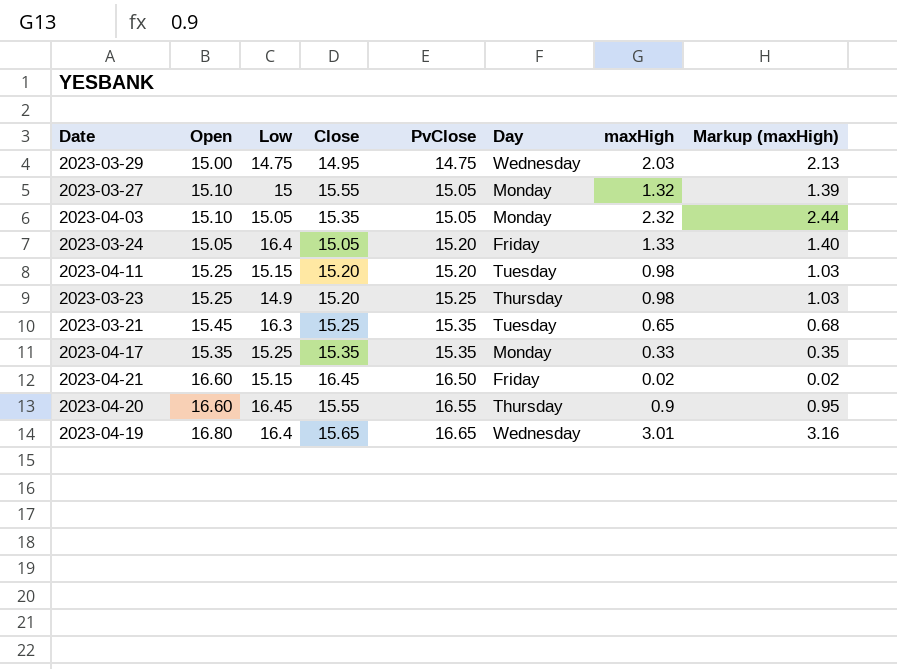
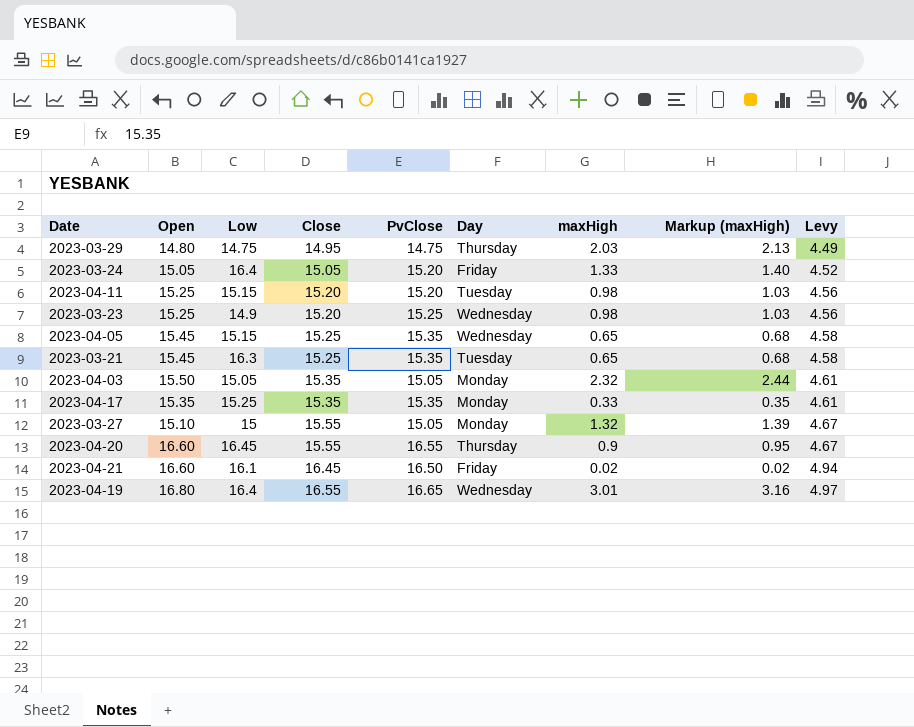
row order: PvClose ascending -> Close ascending
column Levy | formula: none -> [Close] * 0.3
2023-03-29 | Open: 15.00 -> 14.80
2023-03-29 | Day: Wednesday -> Thursday
2023-03-23 | Day: Thursday -> Wednesday
row 2023-04-05: none -> 15.45 | 15.15 | 15.25 | 15.35 | Wednesday | 0.65 | 0.68 | 4.58
2023-04-03 | Open: 15.10 -> 15.50
2023-04-21 | Low: 15.15 -> 16.1
2023-04-19 | Close: 15.65 -> 16.55

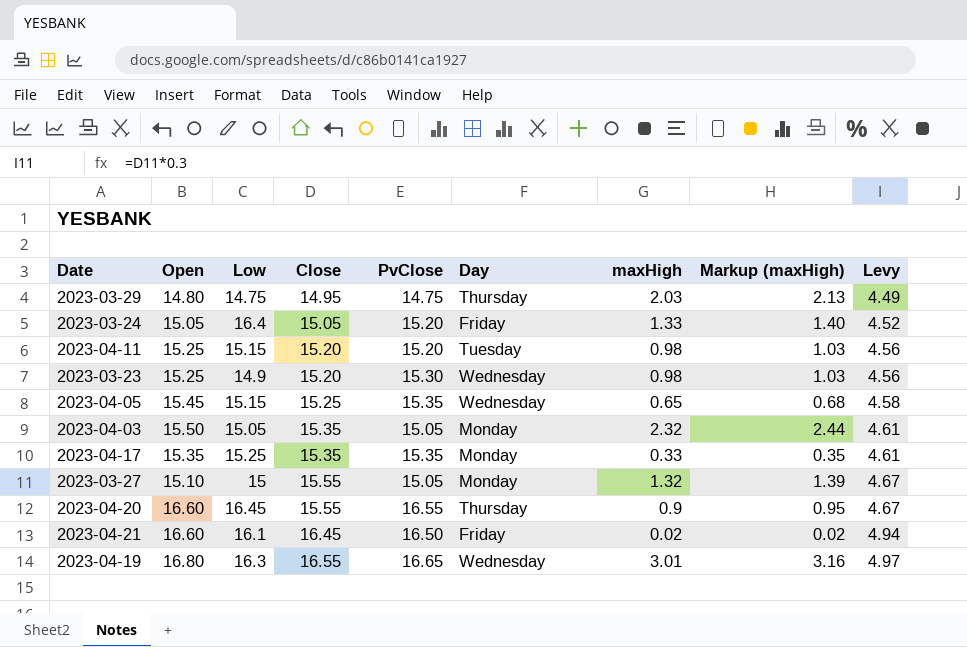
row 2023-03-21: 15.45 | 16.3 | 15.25 | 15.35 | Tuesday | 0.65 | 0.68 | 4.58 -> none
2023-03-23 | PvClose: 15.25 -> 15.30
2023-04-19 | Low: 16.4 -> 16.3

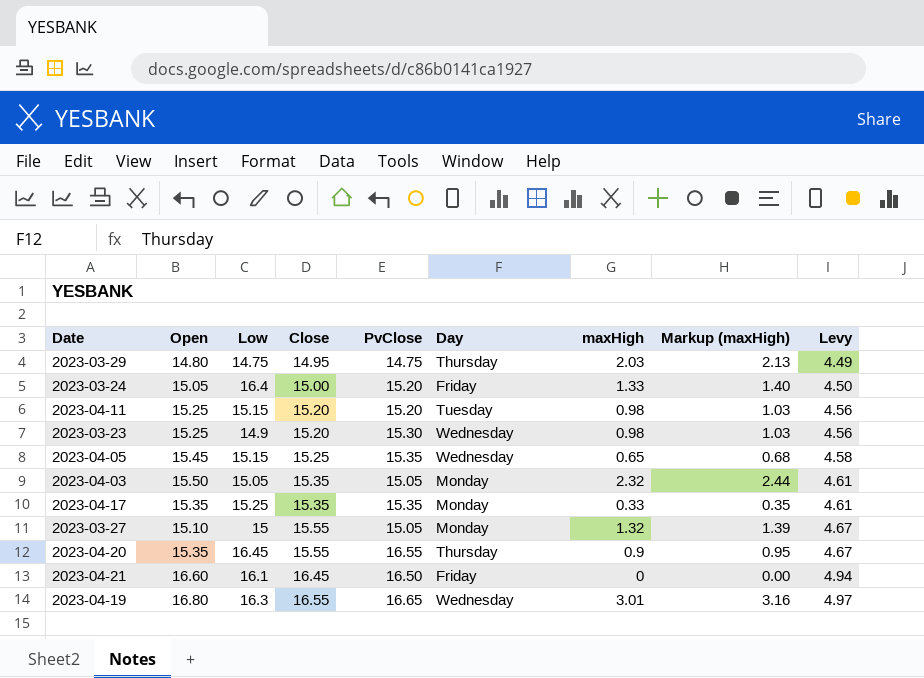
2023-03-24 | Close: 15.05 -> 15.00
2023-03-24 | Levy: 4.52 -> 4.50
2023-04-20 | Open: 16.60 -> 15.35
2023-04-21 | maxHigh: 0.02 -> 0
2023-04-21 | Markup (maxHigh): 0.02 -> 0.00

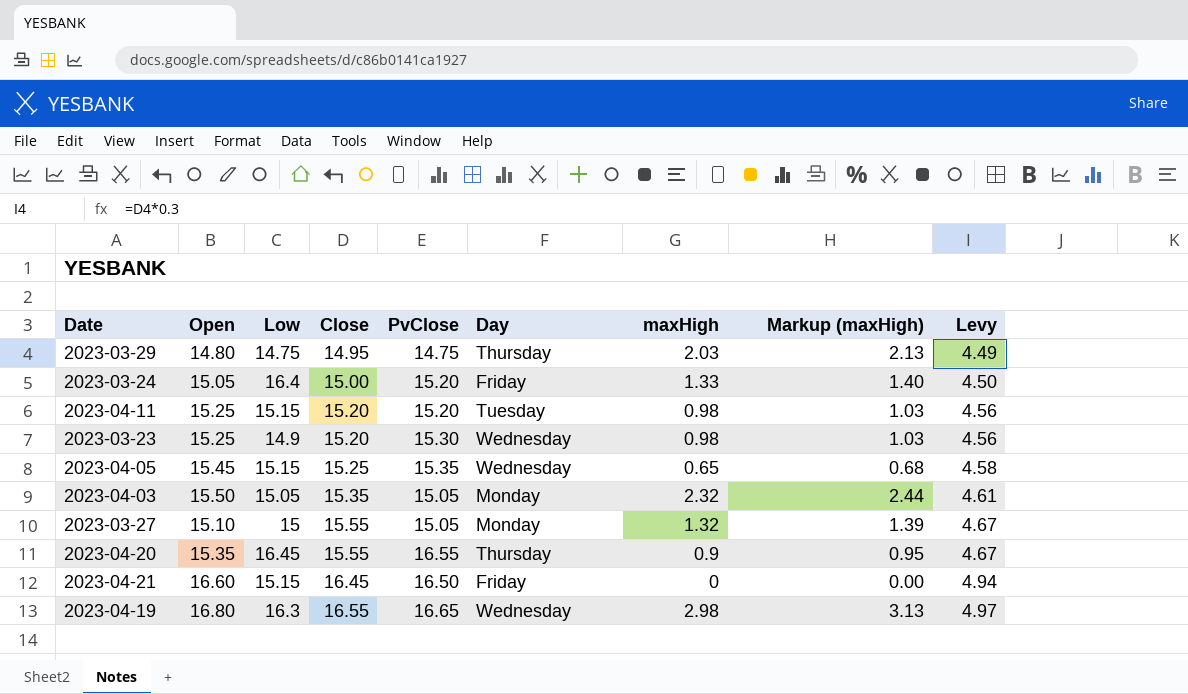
row 2023-04-17: 15.35 | 15.25 | 15.35 | 15.35 | Monday | 0.33 | 0.35 | 4.61 -> none
2023-04-21 | Low: 16.1 -> 15.15
2023-04-19 | maxHigh: 3.01 -> 2.98
2023-04-19 | Markup (maxHigh): 3.16 -> 3.13

